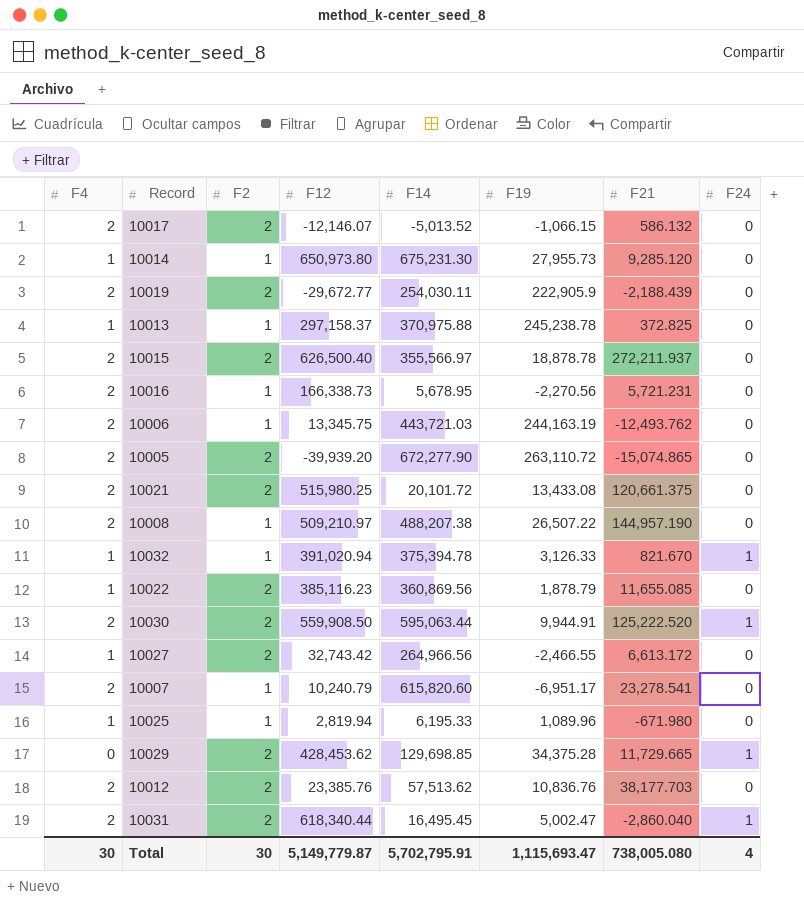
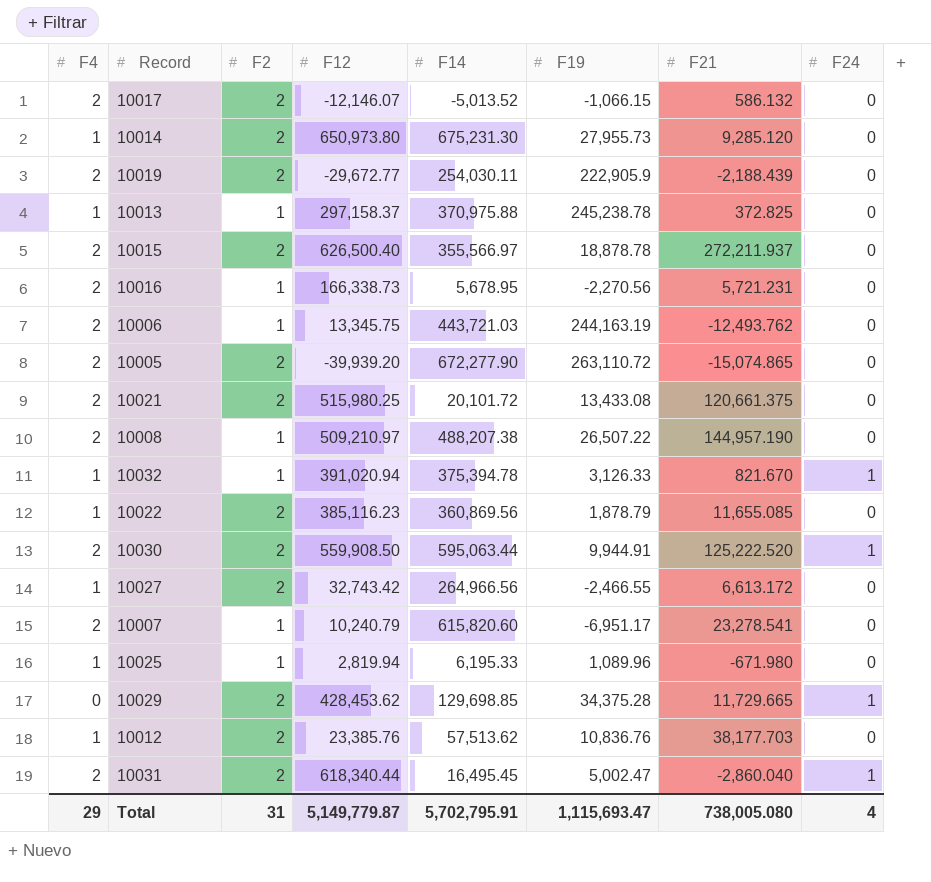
10014 | F2: 1 -> 2
10012 | F4: 2 -> 1
Total | F4: 30 -> 29
Total | F2: 30 -> 31

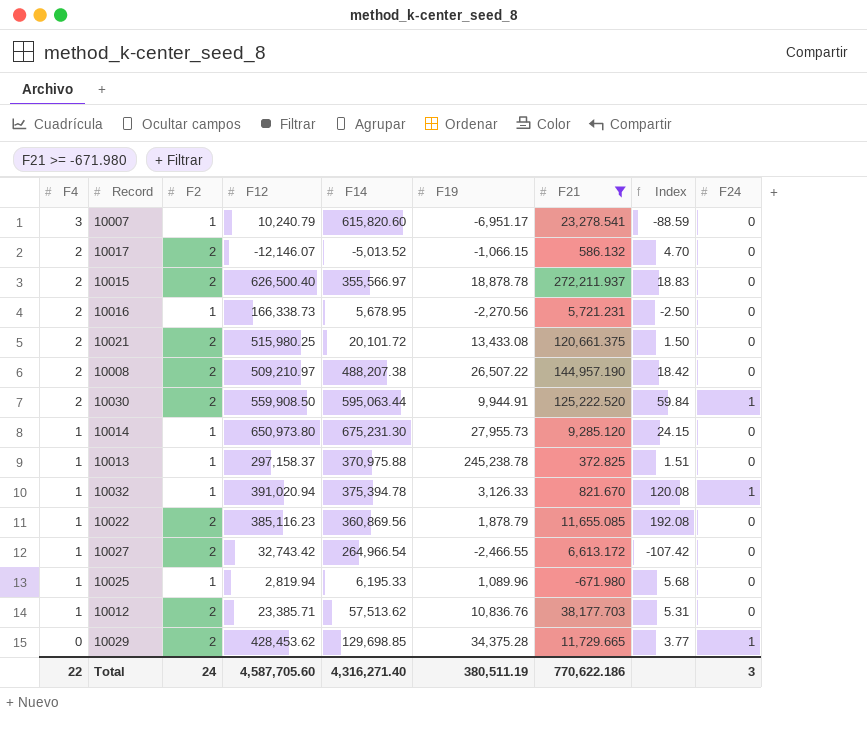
filter: none -> F21 >= -671.980
row order: none -> F4 descending
column Index | formula: none -> [F14] / [F19]
10007 | F4: 2 -> 3
10008 | F2: 1 -> 2
10014 | F2: 2 -> 1
10027 | F14: 264,966.56 -> 264,966.54
10012 | F12: 23,385.76 -> 23,385.71
Total | F4: 29 -> 22
Total | F2: 31 -> 24
Total | F12: 5,149,779.87 -> 4,587,705.60
Total | F14: 5,702,795.91 -> 4,316,271.40
Total | F19: 1,115,693.47 -> 380,511.19
Total | F21: 738,005.080 -> 770,622.186
Total | F24: 4 -> 3

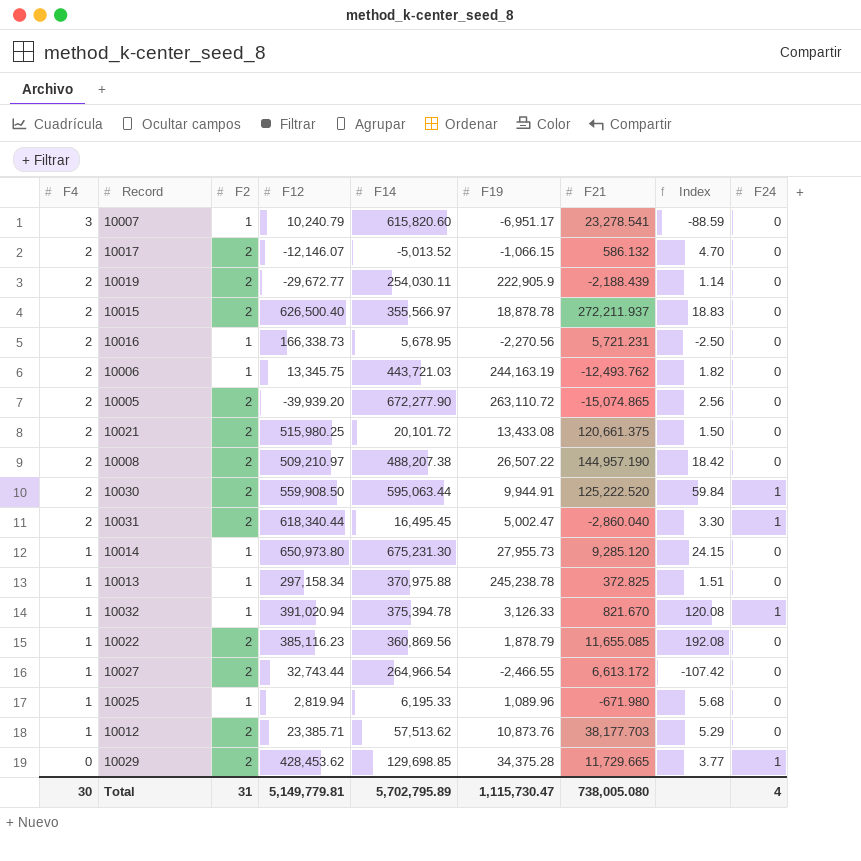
filter: F21 >= -671.980 -> none
10013 | F12: 297,158.37 -> 297,158.34
10027 | F12: 32,743.42 -> 32,743.44
10012 | F19: 10,836.76 -> 10,873.76
10012 | Index: 5.31 -> 5.29
Total | F4: 22 -> 30
Total | F2: 24 -> 31
Total | F12: 4,587,705.60 -> 5,149,779.81
Total | F14: 4,316,271.40 -> 5,702,795.89
Total | F19: 380,511.19 -> 1,115,730.47
Total | F21: 770,622.186 -> 738,005.080
Total | F24: 3 -> 4

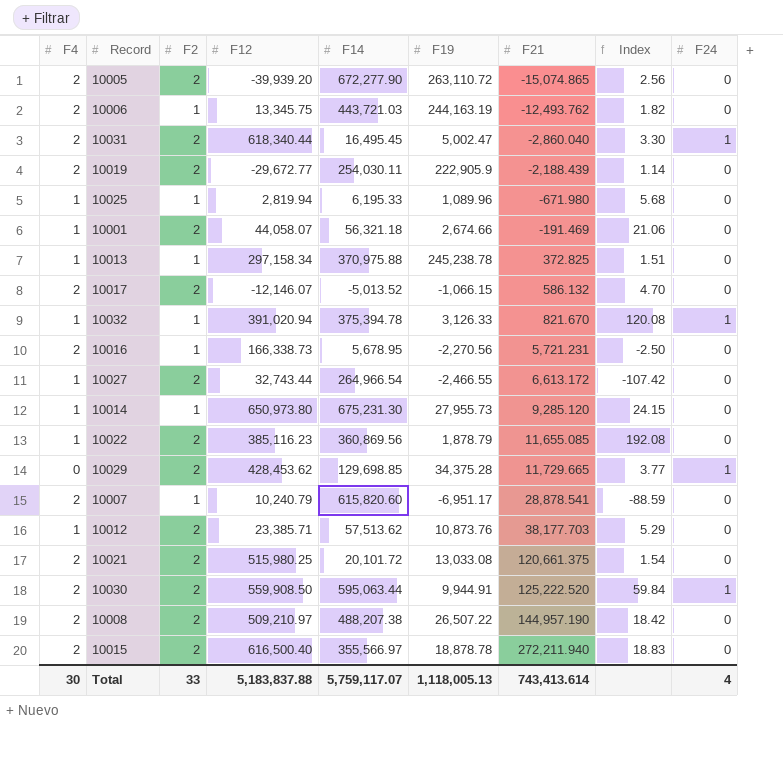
row order: F4 descending -> F21 ascending
row 10001: none -> 1 | 2 | 44,058.07 | 56,321.18 | 2,674.66 | -191.469 | 21.06 | 0
10007 | F4: 3 -> 2
10007 | F21: 23,278.541 -> 28,878.541
10021 | F19: 13,433.08 -> 13,033.08
10021 | Index: 1.50 -> 1.54
10015 | F12: 626,500.40 -> 616,500.40
10015 | F21: 272,211.937 -> 272,211.940
Total | F2: 31 -> 33
Total | F12: 5,149,779.81 -> 5,183,837.88
Total | F14: 5,702,795.89 -> 5,759,117.07
Total | F19: 1,115,730.47 -> 1,118,005.13
Total | F21: 738,005.080 -> 743,413.614

